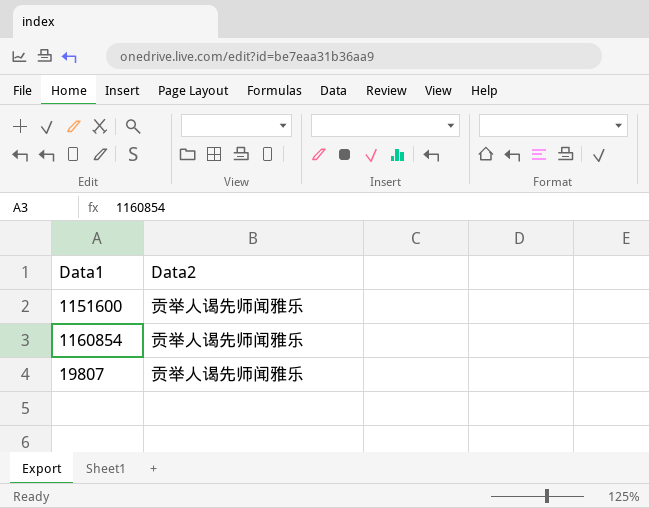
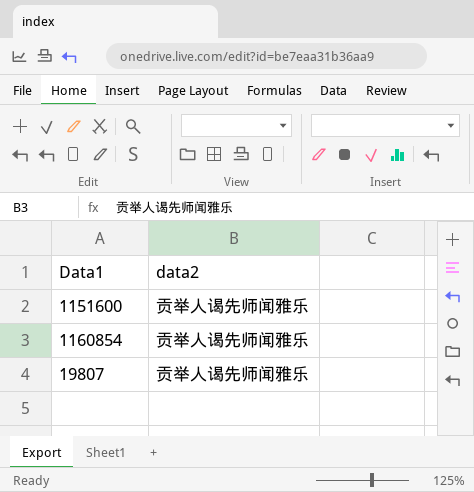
column name: Data2 -> data2

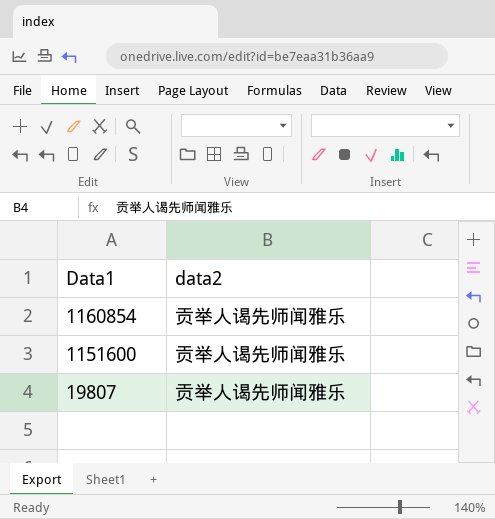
row order: none -> Data1 descending

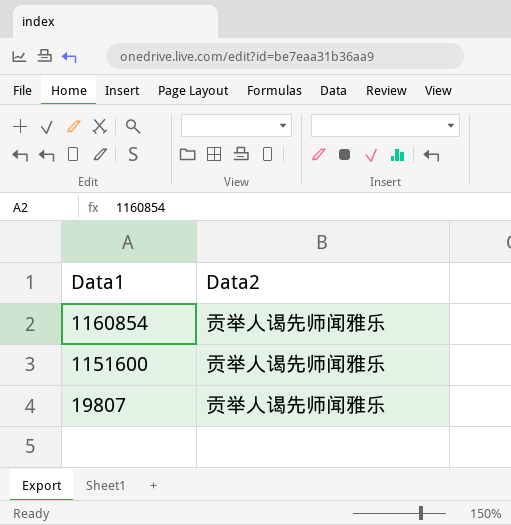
column name: data2 -> Data2

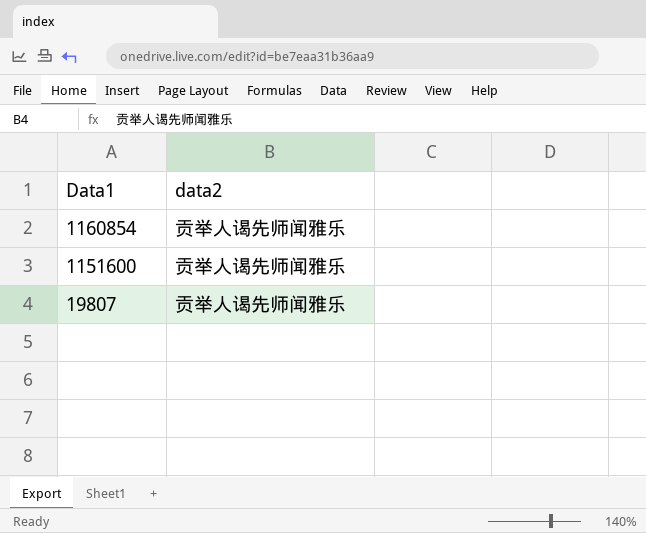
column name: Data2 -> data2

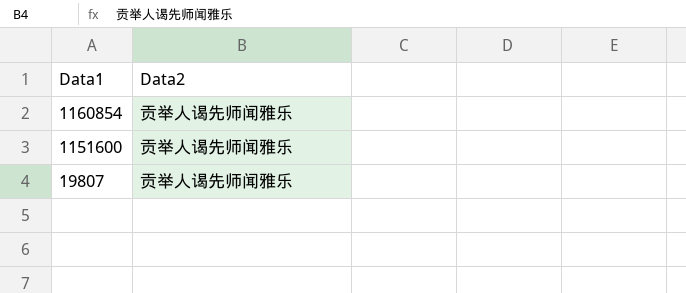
column name: data2 -> Data2

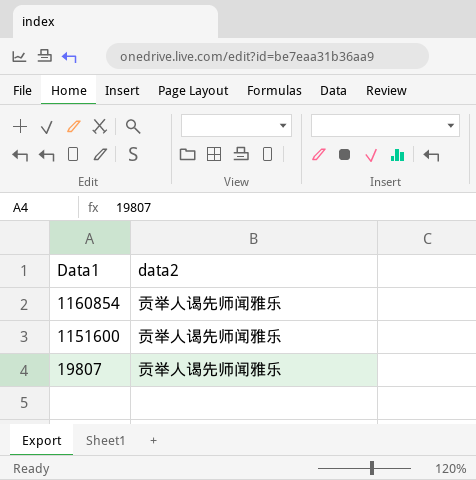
column name: Data2 -> data2

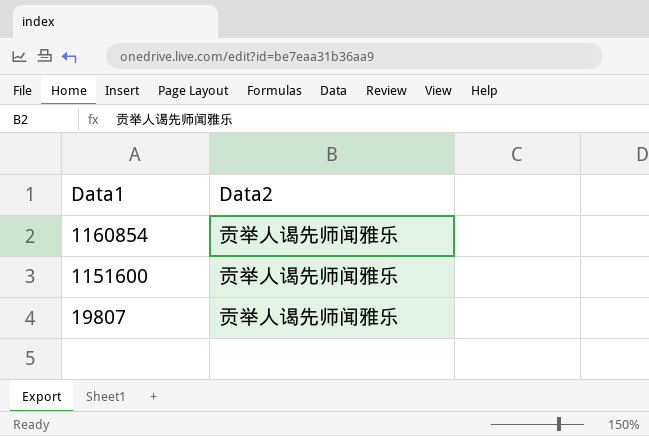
column name: data2 -> Data2

